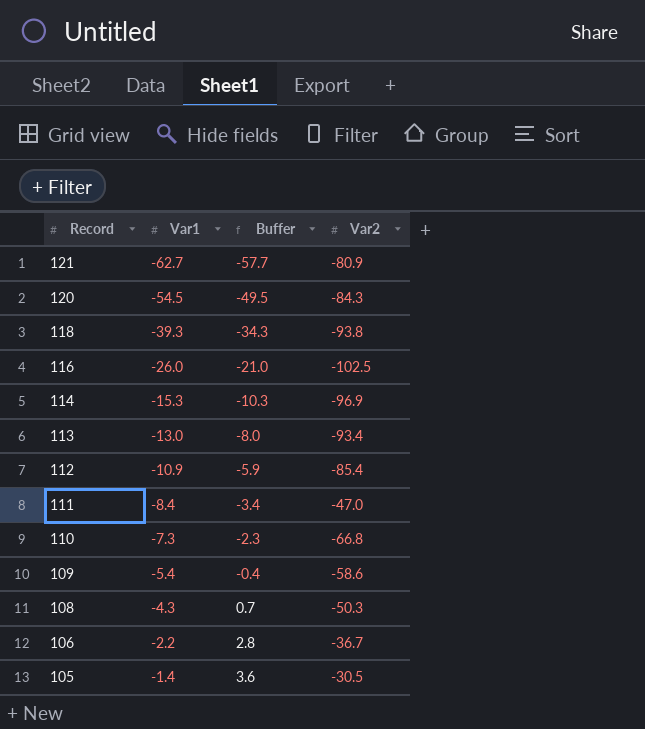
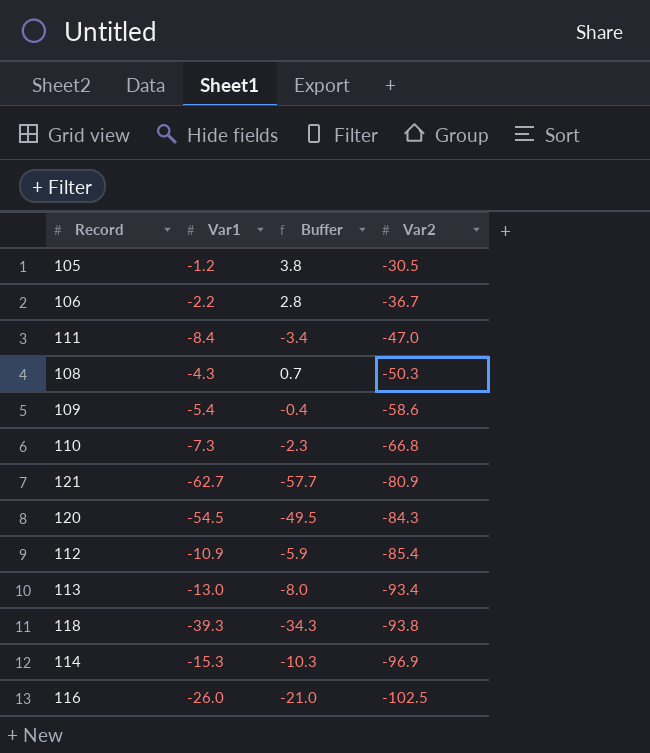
row order: Record descending -> Var2 descending
105 | Var1: -1.4 -> -1.2
105 | Buffer: 3.6 -> 3.8

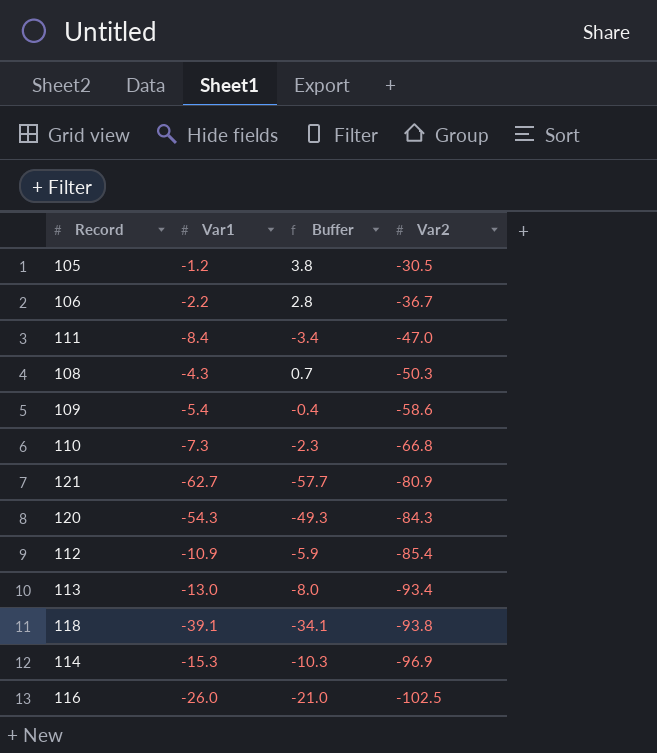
120 | Var1: -54.5 -> -54.3
120 | Buffer: -49.5 -> -49.3
118 | Var1: -39.3 -> -39.1
118 | Buffer: -34.3 -> -34.1

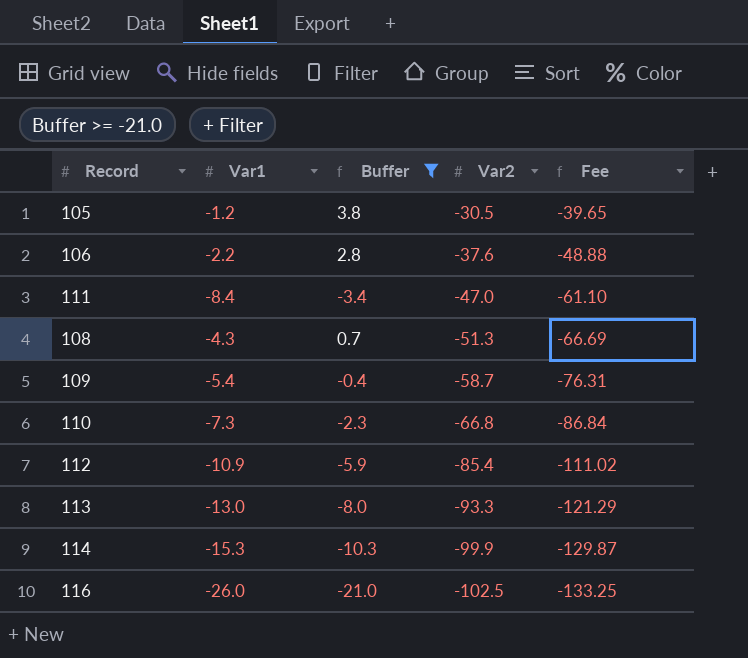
filter: none -> Buffer >= -21.0
column Fee | formula: none -> [Var2] * 1.3
106 | Var2: -36.7 -> -37.6
108 | Var2: -50.3 -> -51.3
109 | Var2: -58.6 -> -58.7
113 | Var2: -93.4 -> -93.3
114 | Var2: -96.9 -> -99.9

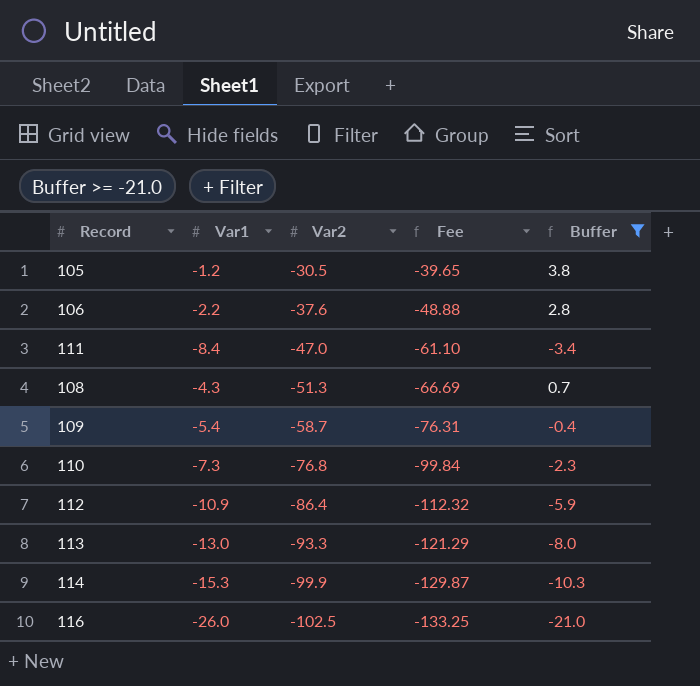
column Buffer | position: 3 -> 5
110 | Var2: -66.8 -> -76.8
110 | Fee: -86.84 -> -99.84
112 | Var2: -85.4 -> -86.4
112 | Fee: -111.02 -> -112.32

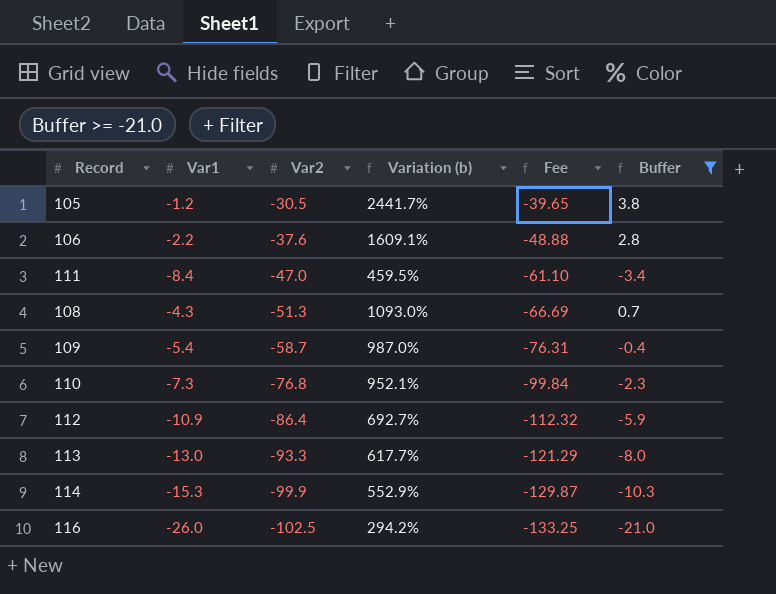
column Variation (b) | formula: none -> ([Var2] - [Var1]) / [Var1]

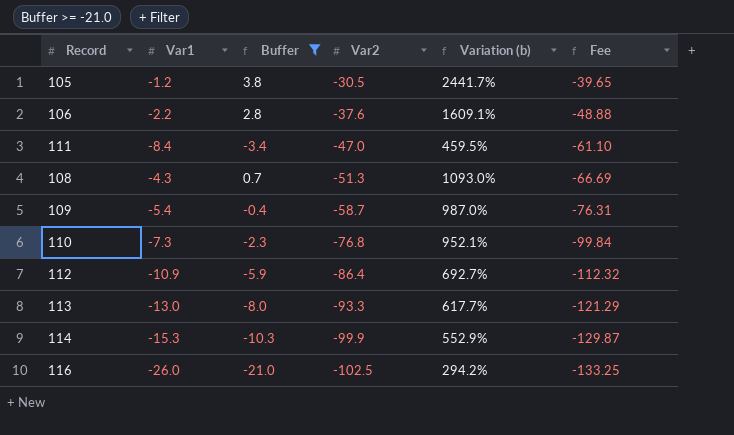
column Buffer | position: 6 -> 3

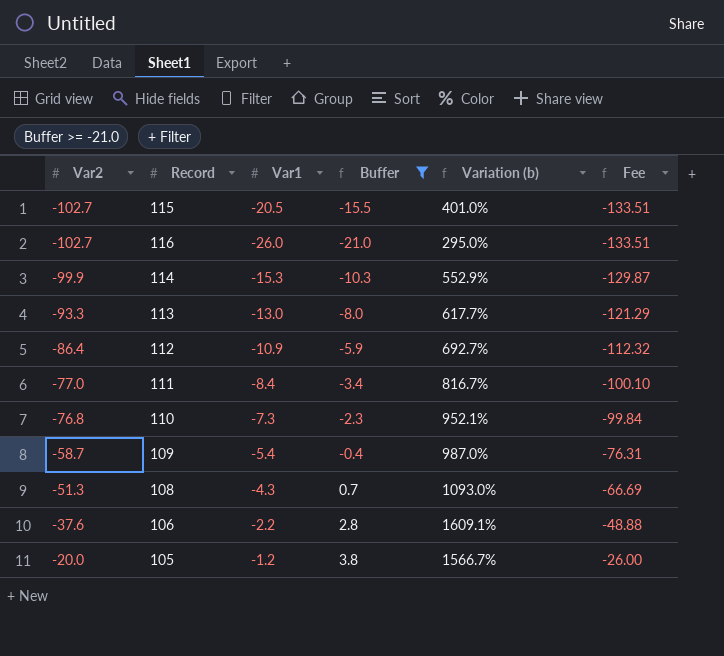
row order: Var2 descending -> Var2 ascending
column Var2 | position: 4 -> 1
row 115: none -> -102.7 | -20.5 | -15.5 | 401.0% | -133.51
116 | Var2: -102.5 -> -102.7
116 | Variation (b): 294.2% -> 295.0%
116 | Fee: -133.25 -> -133.51
111 | Var2: -47.0 -> -77.0
111 | Variation (b): 459.5% -> 816.7%
111 | Fee: -61.10 -> -100.10
105 | Var2: -30.5 -> -20.0
105 | Variation (b): 2441.7% -> 1566.7%
105 | Fee: -39.65 -> -26.00

